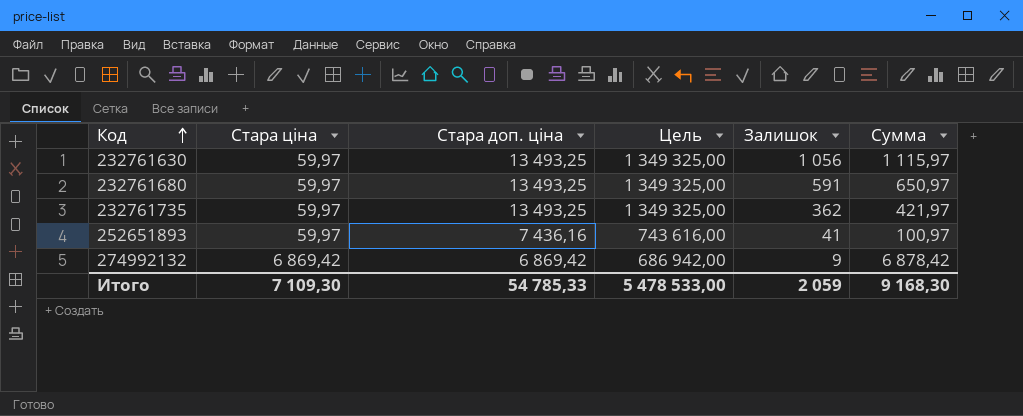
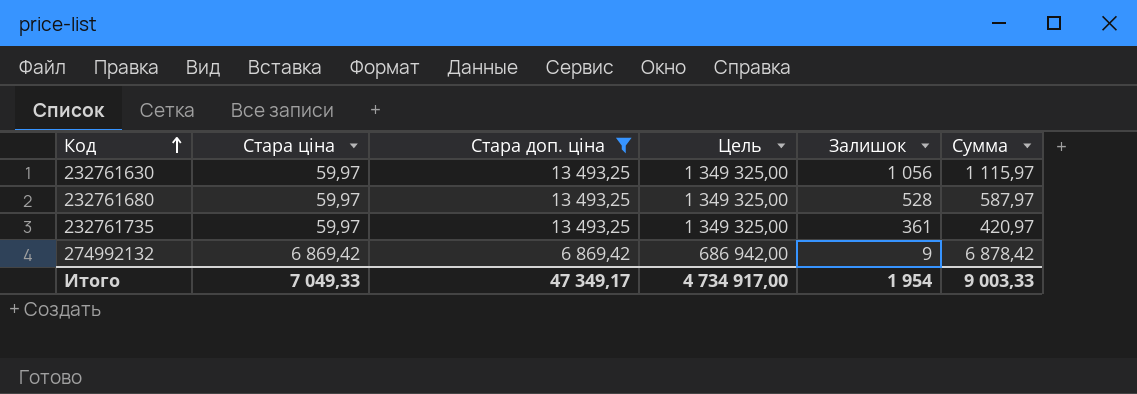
filter: none -> Стара доп. ціна != 7 436,16
232761680 | Залишок: 591 -> 528
232761680 | Сумма: 650,97 -> 587,97
232761735 | Залишок: 362 -> 361
232761735 | Сумма: 421,97 -> 420,97
Итого | Стара ціна: 7 109,30 -> 7 049,33
Итого | Стара доп. ціна: 54 785,33 -> 47 349,17
Итого | Цель: 5 478 533,00 -> 4 734 917,00
Итого | Залишок: 2 059 -> 1 954
Итого | Сумма: 9 168,30 -> 9 003,33

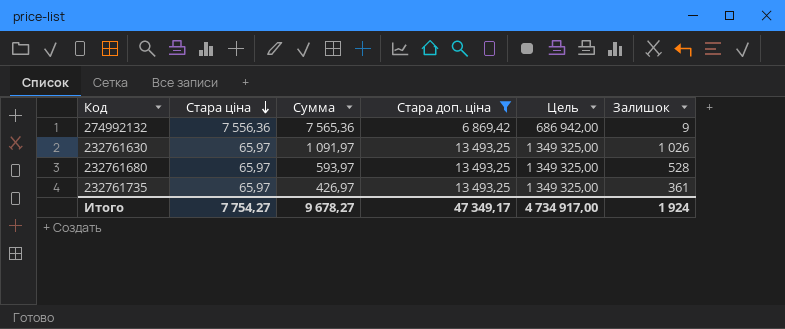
row order: Код ascending -> Стара ціна descending
column Сумма | position: 6 -> 3
274992132 | Стара ціна: 6 869,42 -> 7 556,36
274992132 | Сумма: 6 878,42 -> 7 565,36
232761630 | Стара ціна: 59,97 -> 65,97
232761630 | Сумма: 1 115,97 -> 1 091,97
232761630 | Залишок: 1 056 -> 1 026
232761680 | Стара ціна: 59,97 -> 65,97
232761680 | Сумма: 587,97 -> 593,97
232761735 | Стара ціна: 59,97 -> 65,97
232761735 | Сумма: 420,97 -> 426,97
Итого | Стара ціна: 7 049,33 -> 7 754,27
Итого | Сумма: 9 003,33 -> 9 678,27
Итого | Залишок: 1 954 -> 1 924

